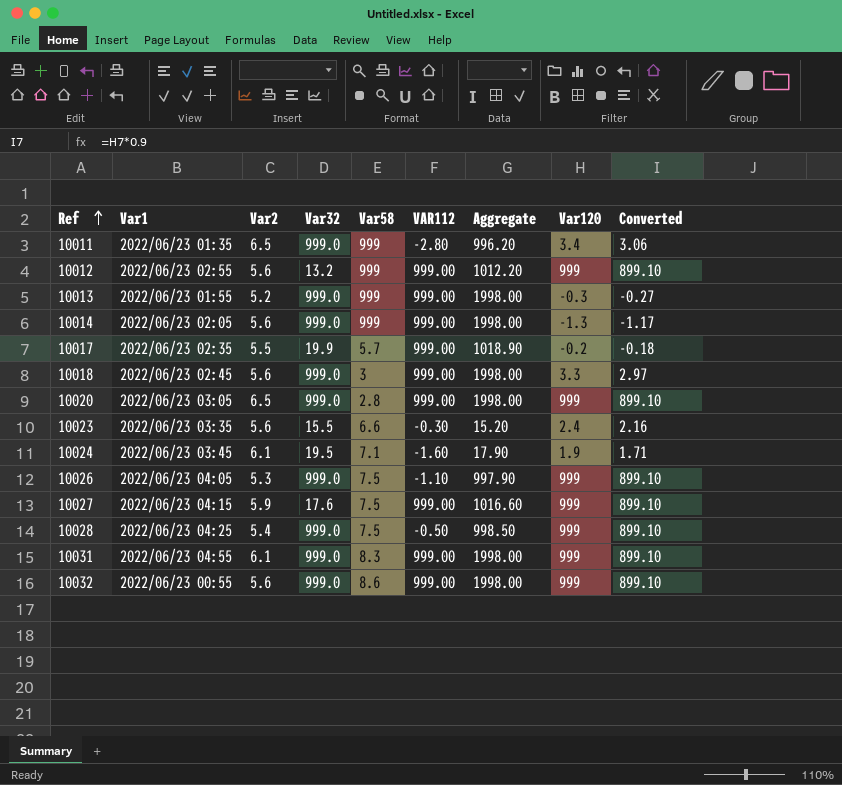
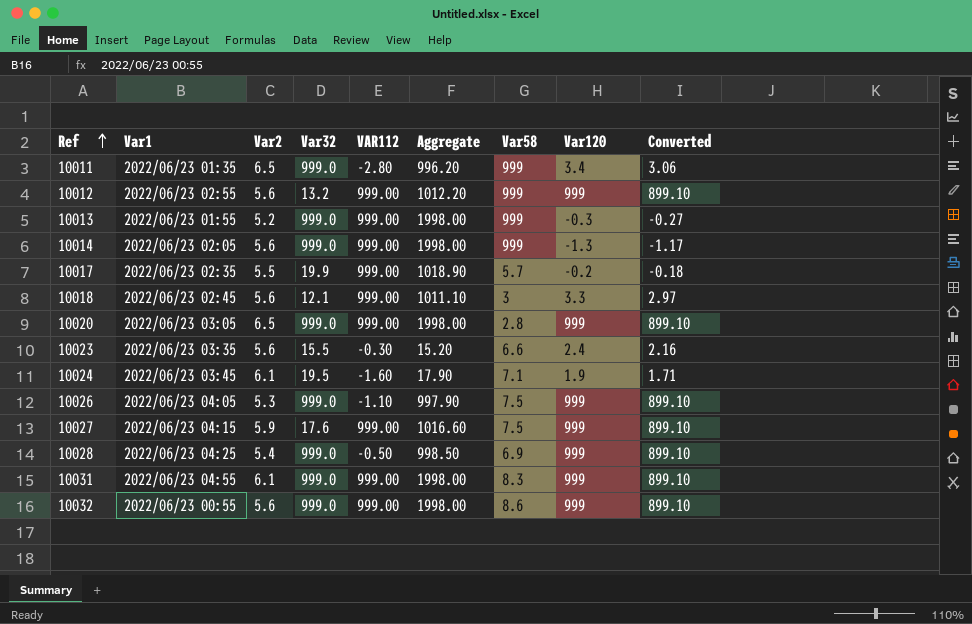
column Var58 | position: 5 -> 7
10018 | Var32: 999.0 -> 12.1
10018 | Aggregate: 1998.00 -> 1011.10
10028 | Var58: 7.5 -> 6.9

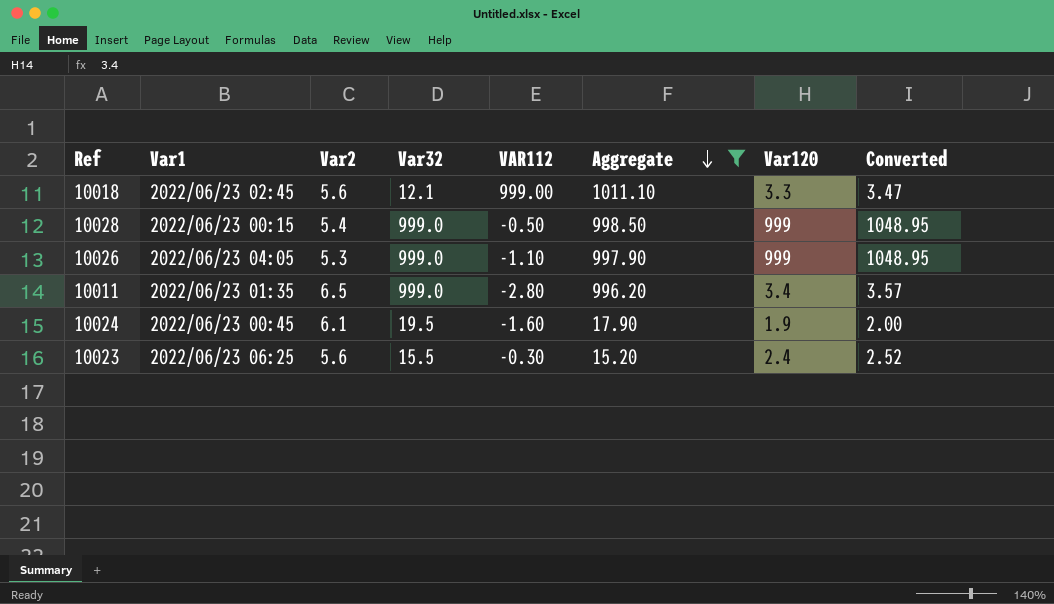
filter: none -> Aggregate <= 1011.10
row order: Ref ascending -> Aggregate descending
column Var58 | position: 7 -> none
column Converted | formula: [Var120] * 0.9 -> [Var120] * 1.05
10028 | Var1: 2022/06/23 04:25 -> 2022/06/23 00:15
10024 | Var1: 2022/06/23 03:45 -> 2022/06/23 00:45
10023 | Var1: 2022/06/23 03:35 -> 2022/06/23 06:25

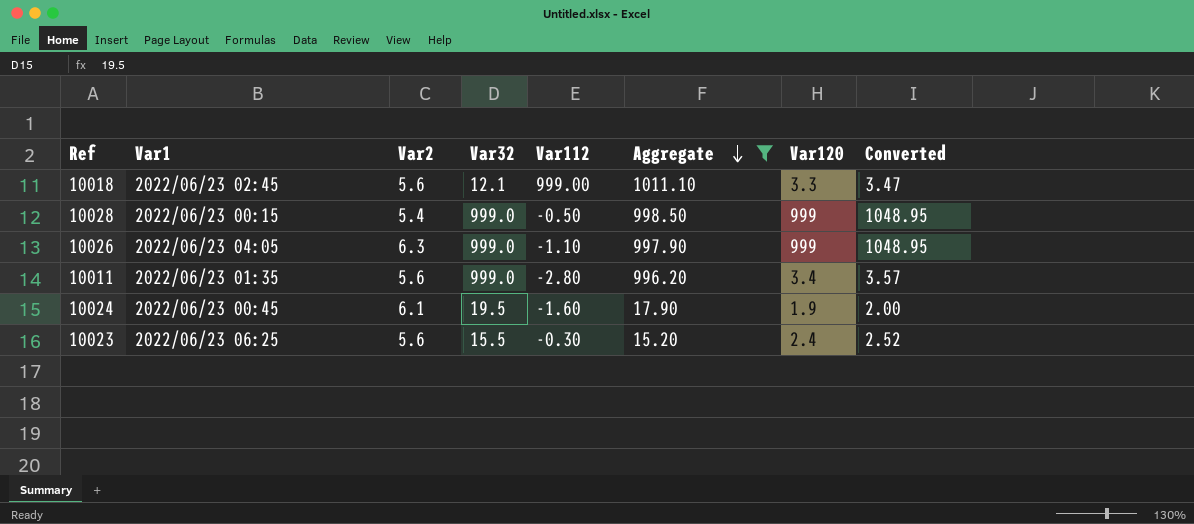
column name: VAR112 -> Var112
10026 | Var2: 5.3 -> 6.3
10011 | Var2: 6.5 -> 5.6

